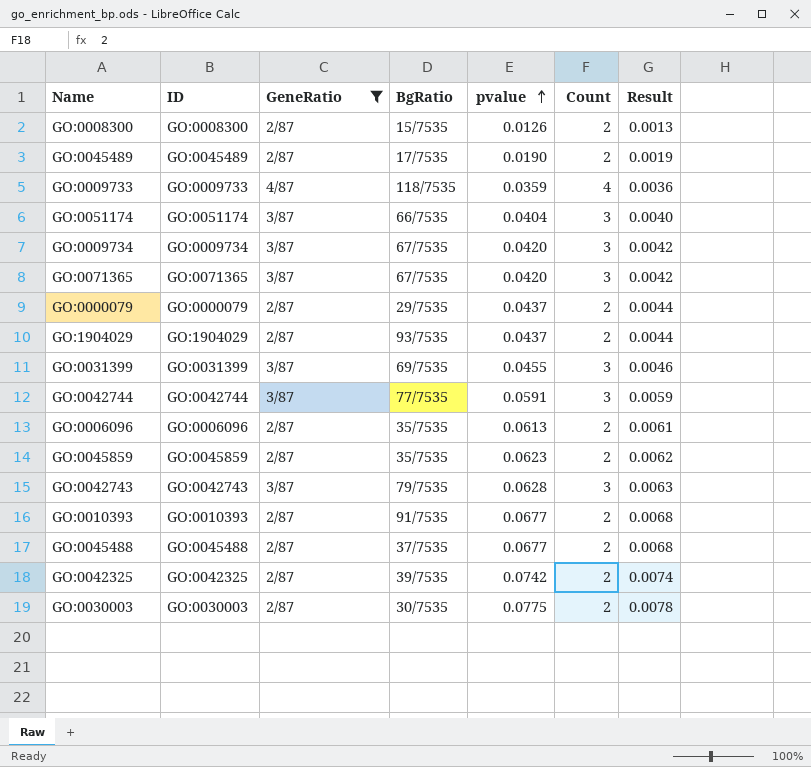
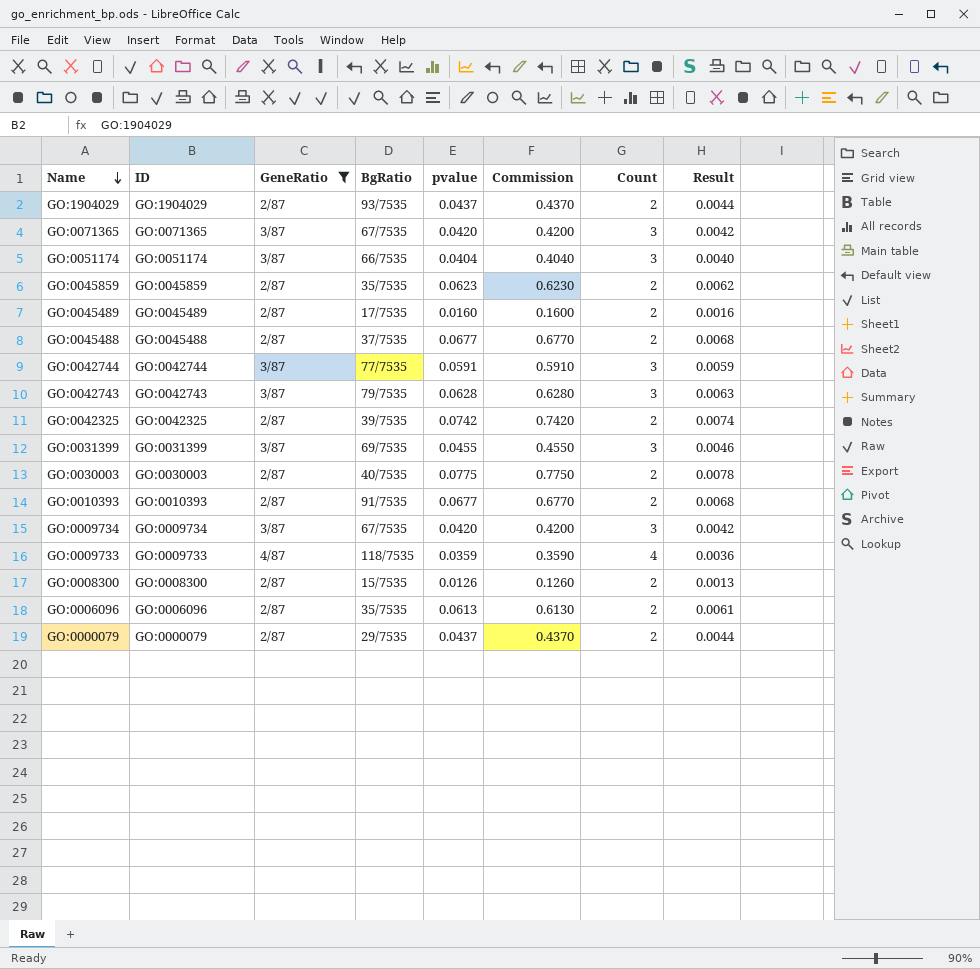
row order: pvalue ascending -> Name descending
column Commission | formula: none -> [pvalue] * 10
GO:0045489 | pvalue: 0.0190 -> 0.0160
GO:0045489 | Result: 0.0019 -> 0.0016
GO:0030003 | BgRatio: 30/7535 -> 40/7535

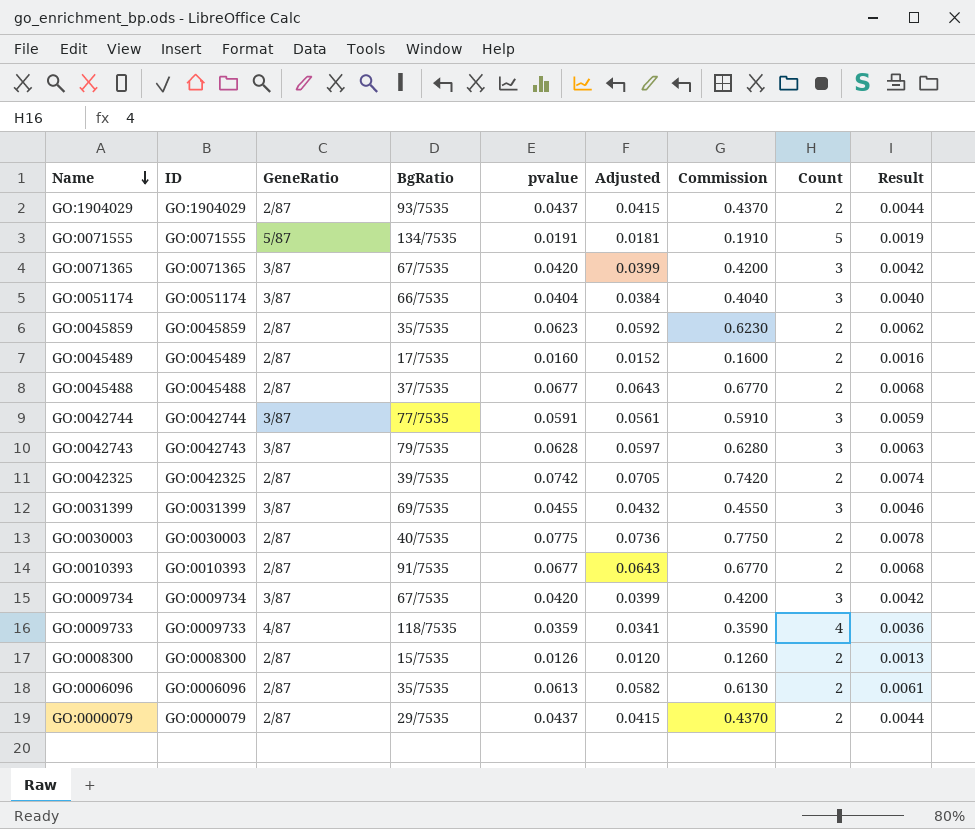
filter: GeneRatio != 5/87 -> none
column Adjusted | formula: none -> [pvalue] * 0.95

